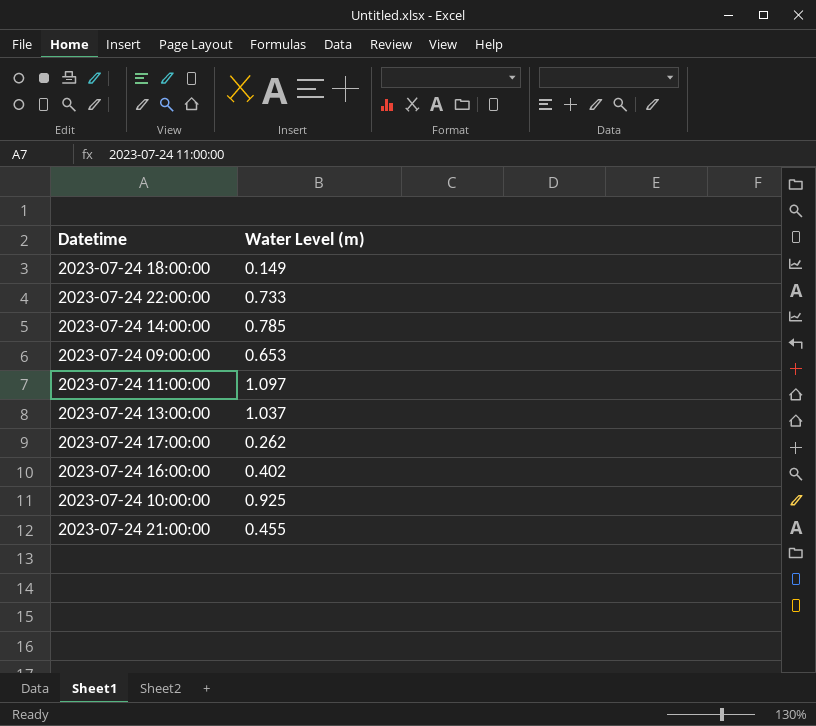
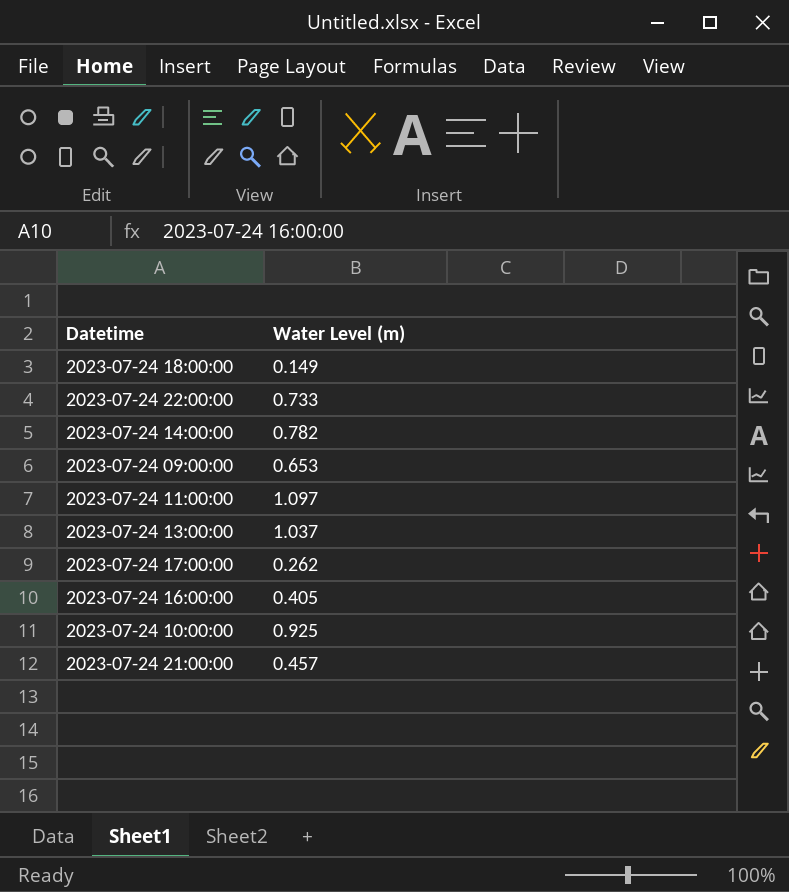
2023-07-24 14:00:00 | Water Level (m): 0.785 -> 0.782
2023-07-24 16:00:00 | Water Level (m): 0.402 -> 0.405
2023-07-24 21:00:00 | Water Level (m): 0.455 -> 0.457

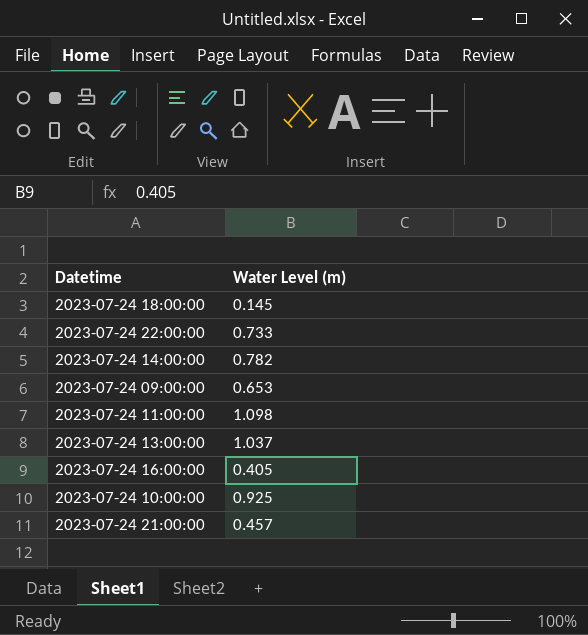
row 2023-07-24 17:00:00: 0.262 -> none
2023-07-24 18:00:00 | Water Level (m): 0.149 -> 0.145
2023-07-24 11:00:00 | Water Level (m): 1.097 -> 1.098

